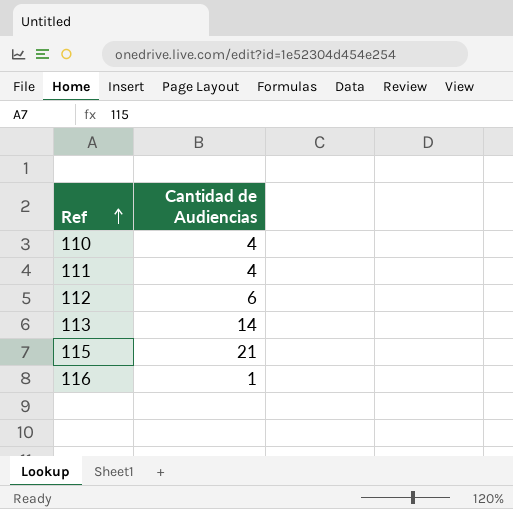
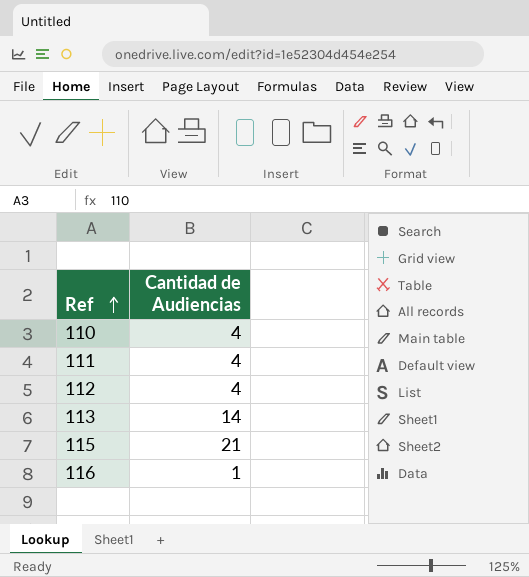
112 | Cantidad de Audiencias: 6 -> 4

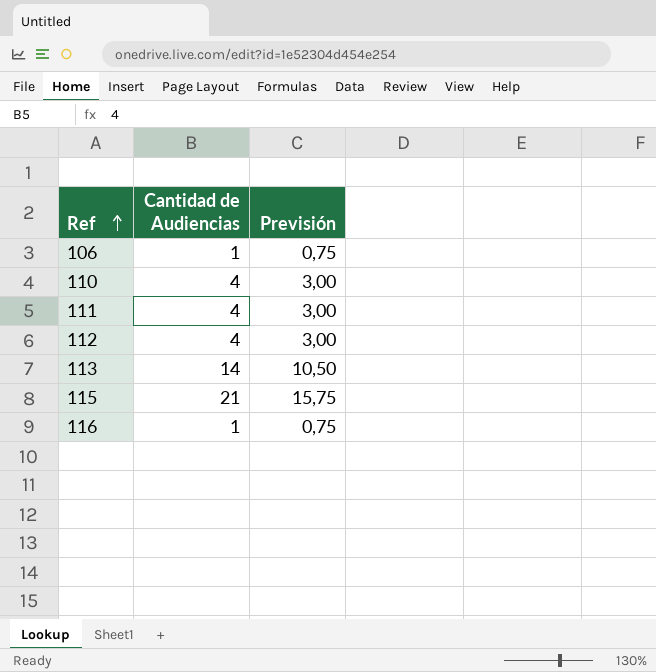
column Previsión | formula: none -> [Cantidad de Audiencias] * 0,75
row 106: none -> 1 | 0,75

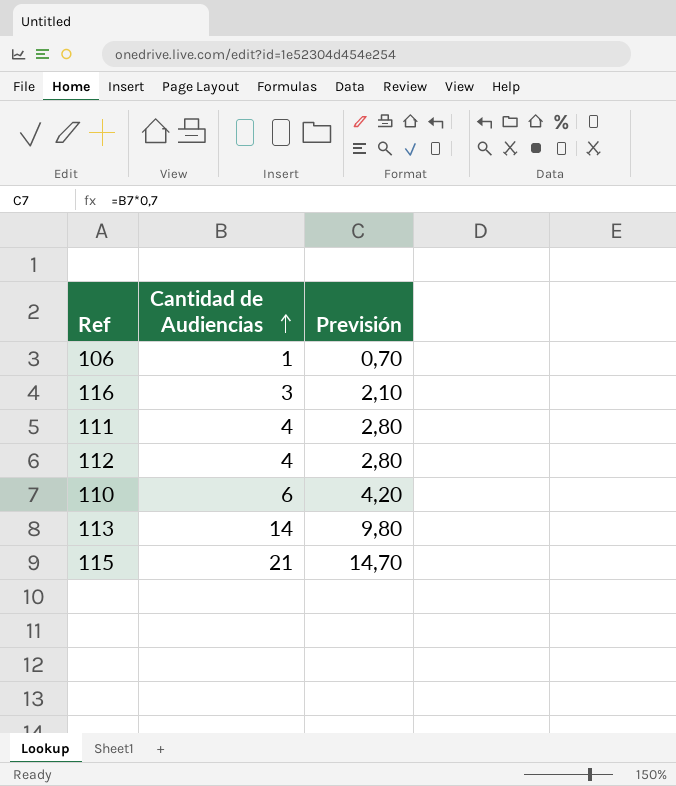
row order: Ref ascending -> Cantidad de Audiencias ascending
column Previsión | formula: [Cantidad de Audiencias] * 0,75 -> [Cantidad de Audiencias] * 0,7
116 | Cantidad de Audiencias: 1 -> 3
110 | Cantidad de Audiencias: 4 -> 6

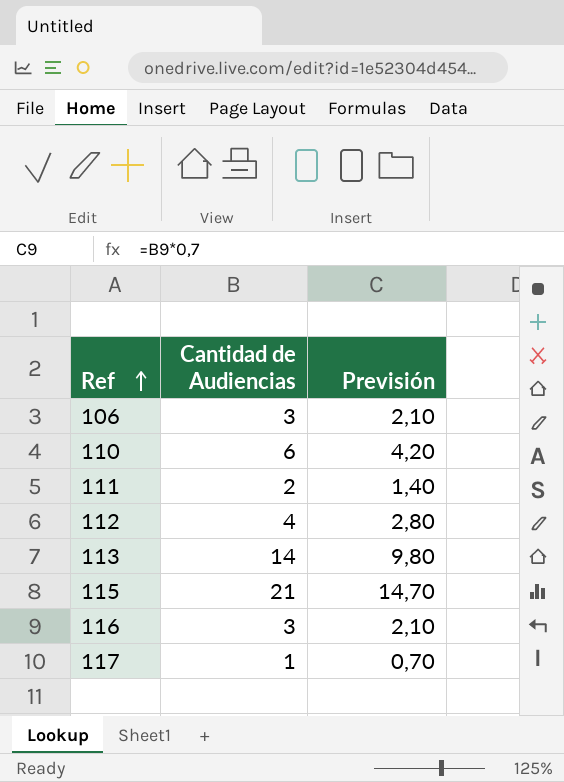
row order: Cantidad de Audiencias ascending -> Ref ascending
106 | Cantidad de Audiencias: 1 -> 3
106 | Previsión: 0,70 -> 2,10
111 | Cantidad de Audiencias: 4 -> 2
111 | Previsión: 2,80 -> 1,40
row 117: none -> 1 | 0,70

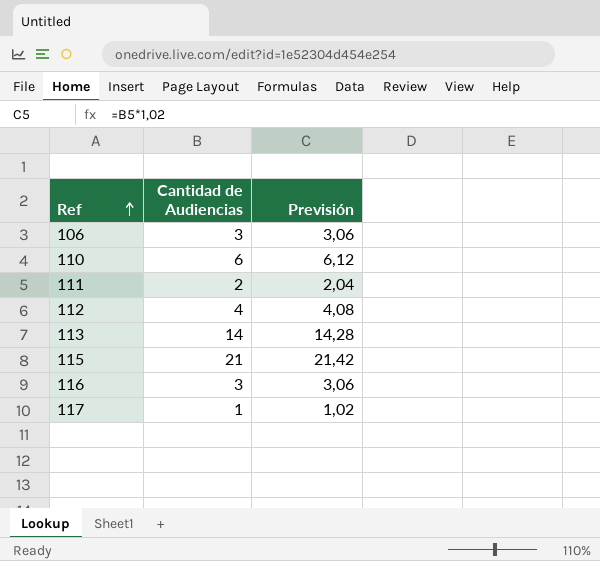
column Previsión | formula: [Cantidad de Audiencias] * 0,7 -> [Cantidad de Audiencias] * 1,02

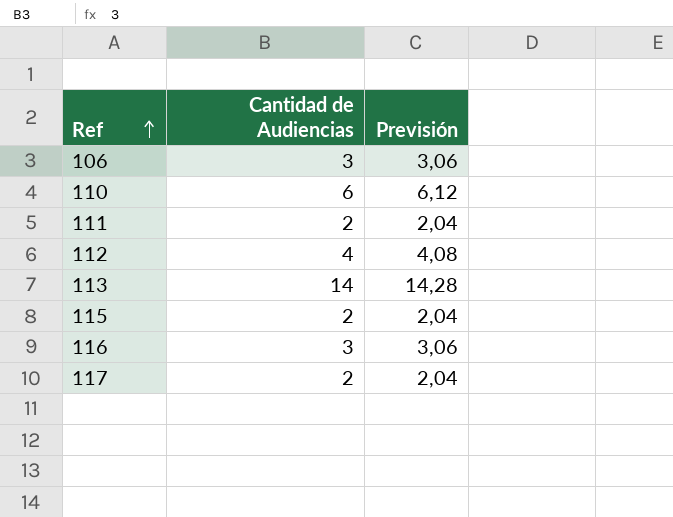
115 | Cantidad de Audiencias: 21 -> 2
115 | Previsión: 21,42 -> 2,04
117 | Cantidad de Audiencias: 1 -> 2
117 | Previsión: 1,02 -> 2,04

